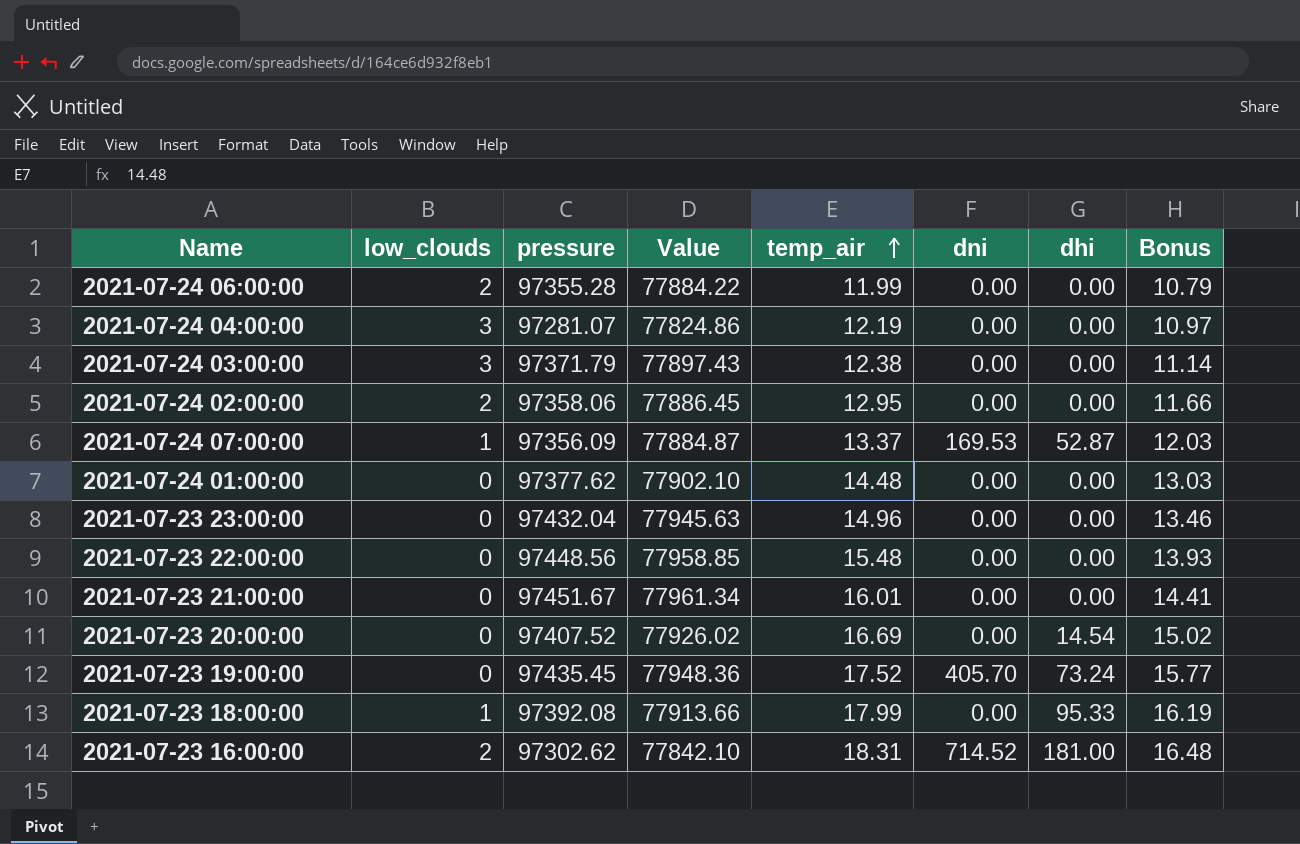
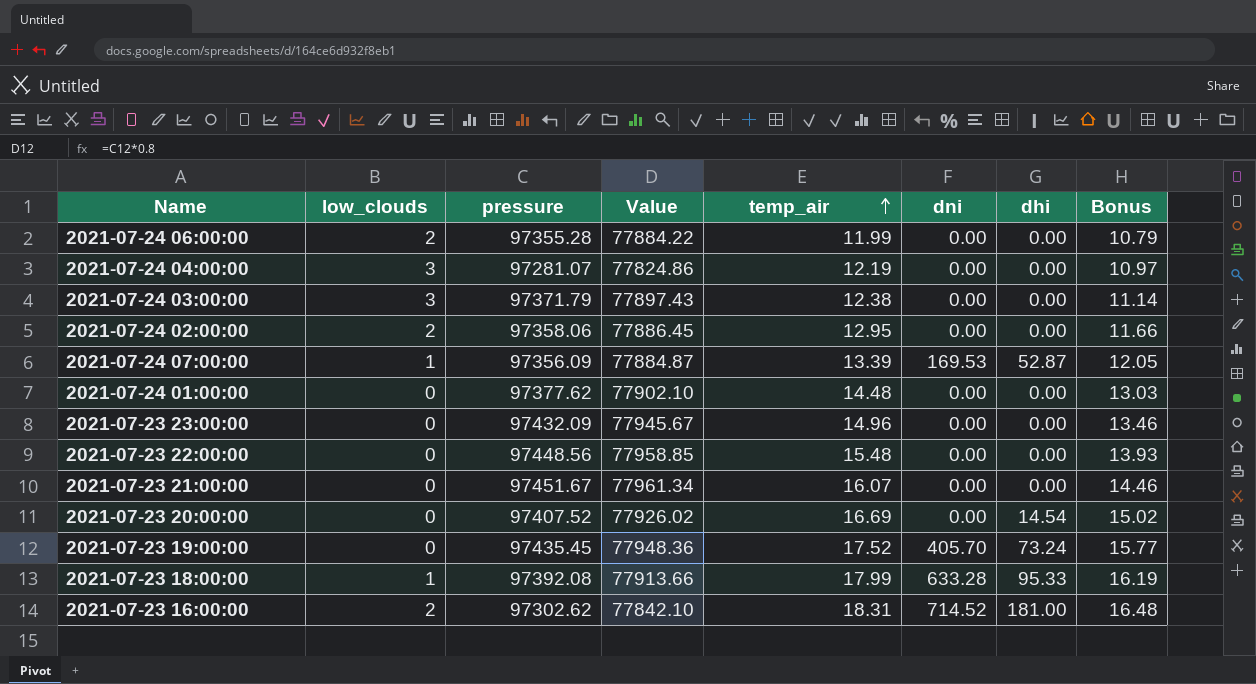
2021-07-24 07:00:00 | temp_air: 13.37 -> 13.39
2021-07-24 07:00:00 | Bonus: 12.03 -> 12.05
2021-07-23 23:00:00 | pressure: 97432.04 -> 97432.09
2021-07-23 23:00:00 | Value: 77945.63 -> 77945.67
2021-07-23 21:00:00 | temp_air: 16.01 -> 16.07
2021-07-23 21:00:00 | Bonus: 14.41 -> 14.46
2021-07-23 18:00:00 | dni: 0.00 -> 633.28

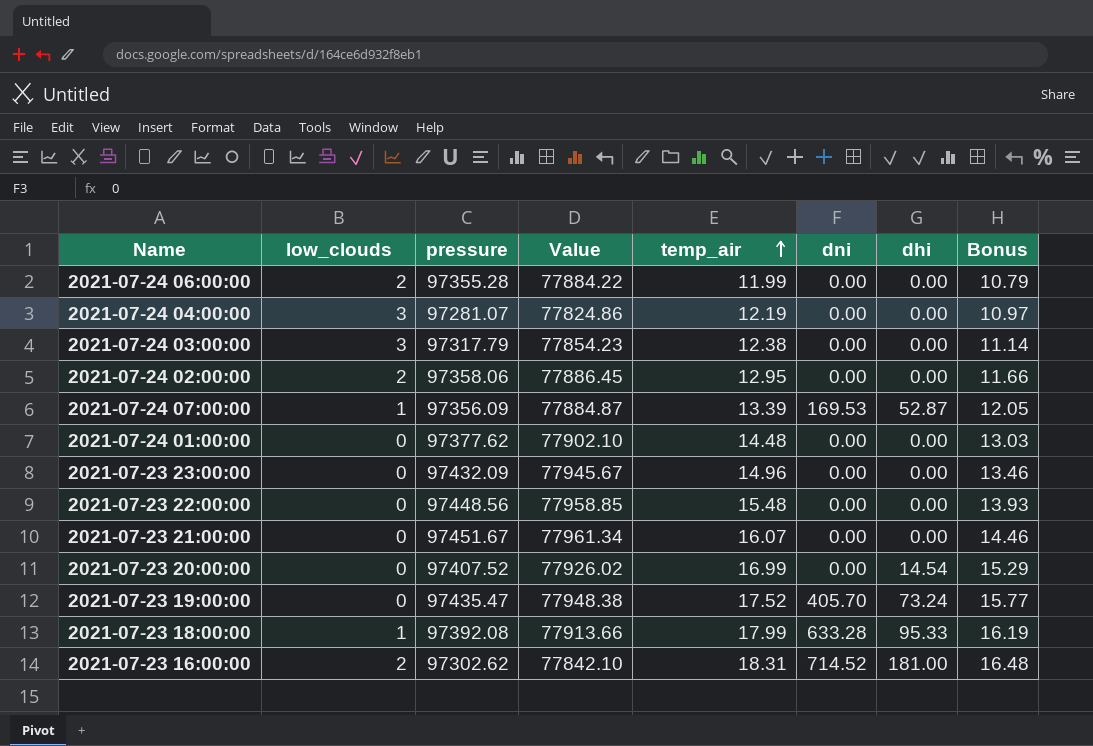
2021-07-24 03:00:00 | pressure: 97371.79 -> 97317.79
2021-07-24 03:00:00 | Value: 77897.43 -> 77854.23
2021-07-23 20:00:00 | temp_air: 16.69 -> 16.99
2021-07-23 20:00:00 | Bonus: 15.02 -> 15.29
2021-07-23 19:00:00 | pressure: 97435.45 -> 97435.47
2021-07-23 19:00:00 | Value: 77948.36 -> 77948.38

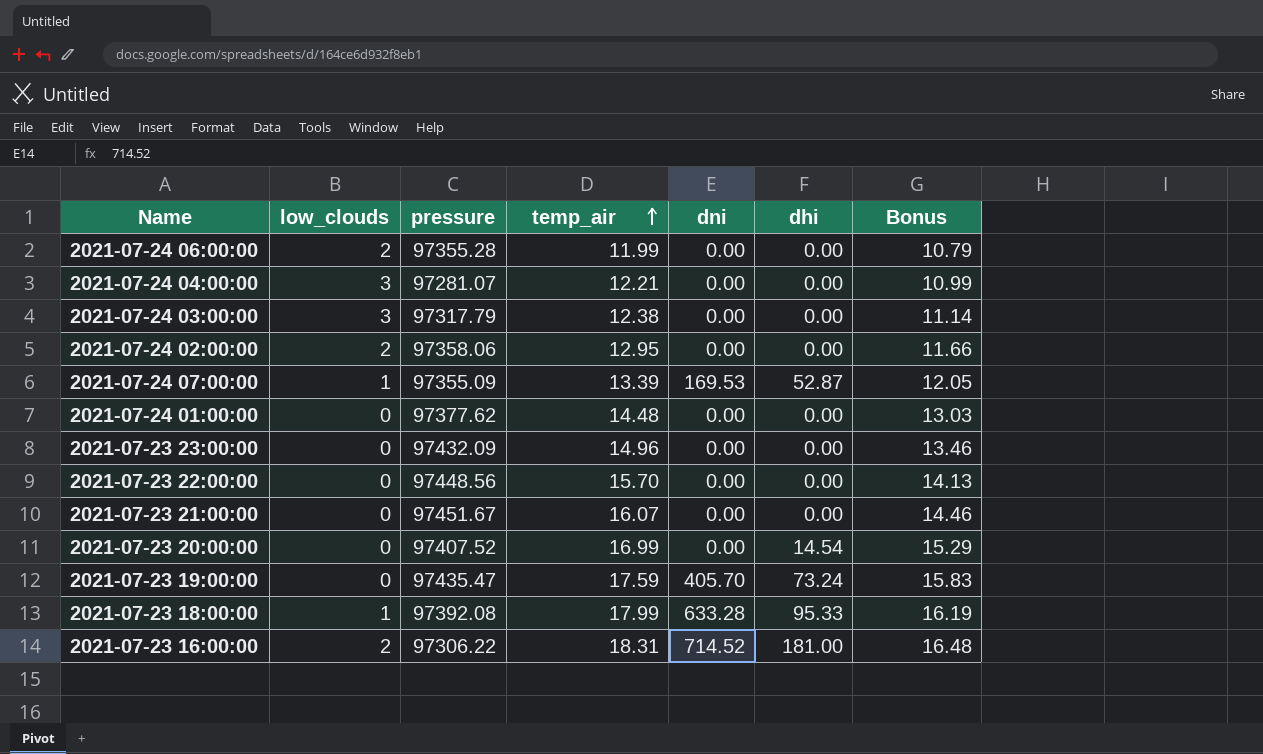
column Value | formula: [pressure] * 0.8 -> none
2021-07-24 04:00:00 | temp_air: 12.19 -> 12.21
2021-07-24 04:00:00 | Bonus: 10.97 -> 10.99
2021-07-24 07:00:00 | pressure: 97356.09 -> 97355.09
2021-07-23 22:00:00 | temp_air: 15.48 -> 15.70
2021-07-23 22:00:00 | Bonus: 13.93 -> 14.13
2021-07-23 19:00:00 | temp_air: 17.52 -> 17.59
2021-07-23 19:00:00 | Bonus: 15.77 -> 15.83
2021-07-23 16:00:00 | pressure: 97302.62 -> 97306.22

